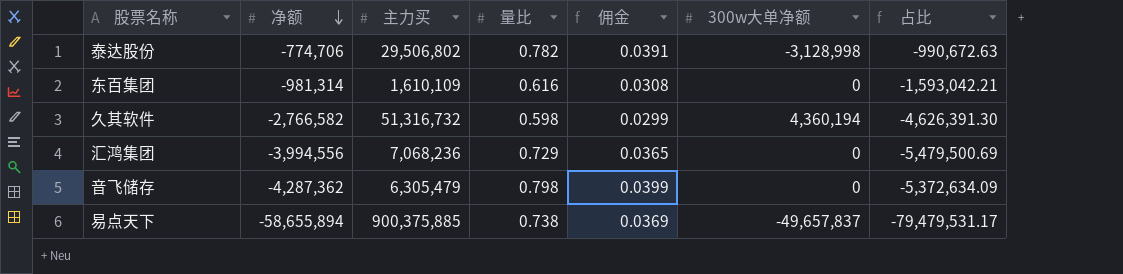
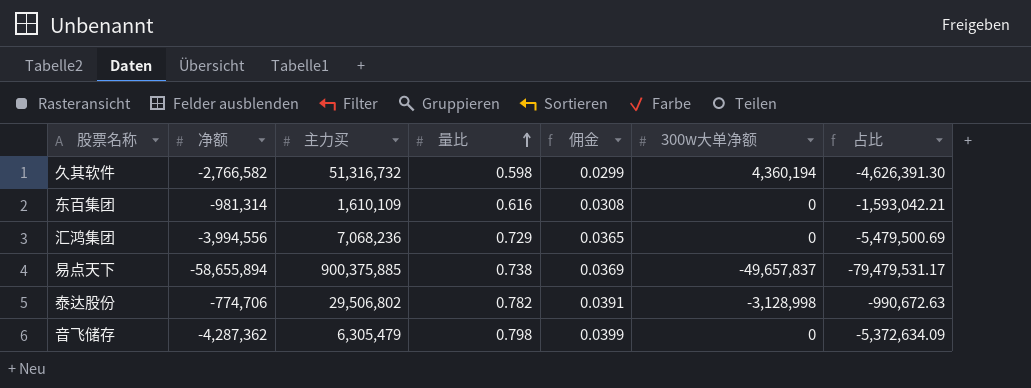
row order: 净额 descending -> 量比 ascending

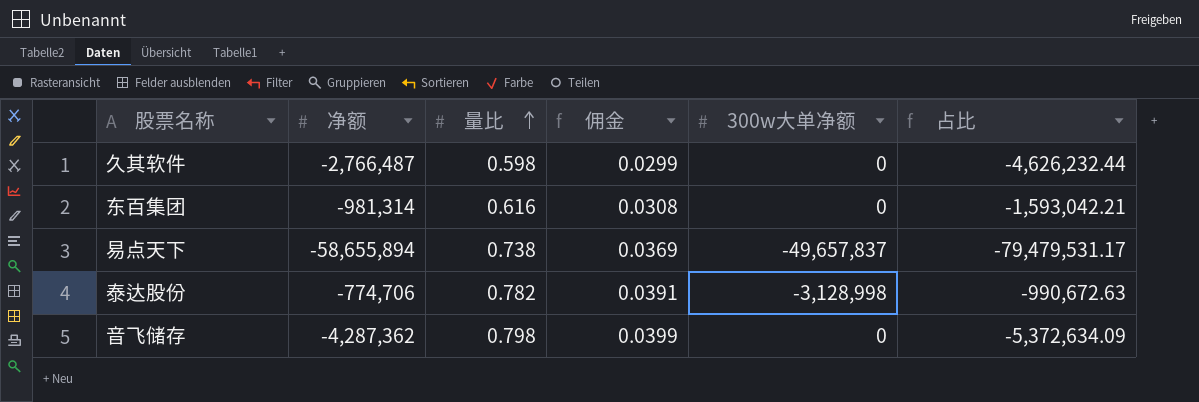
column 主力买 | position: 3 -> none
row 汇鸿集团: -3,994,556 | 7,068,236 | 0.729 | 0.0365 | 0 | -5,479,500.69 -> none
久其软件 | 净额: -2,766,582 -> -2,766,487
久其软件 | 300w大单净额: 4,360,194 -> 0
久其软件 | 占比: -4,626,391.30 -> -4,626,232.44

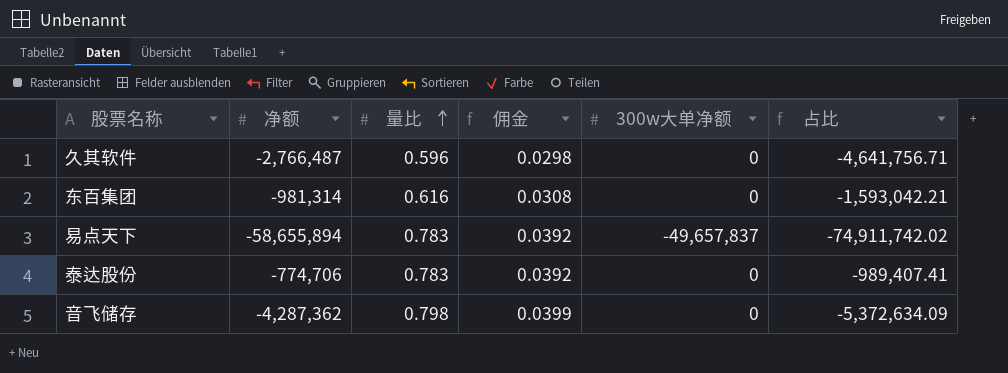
久其软件 | 量比: 0.598 -> 0.596
久其软件 | 佣金: 0.0299 -> 0.0298
久其软件 | 占比: -4,626,232.44 -> -4,641,756.71
易点天下 | 量比: 0.738 -> 0.783
易点天下 | 佣金: 0.0369 -> 0.0392
易点天下 | 占比: -79,479,531.17 -> -74,911,742.02
泰达股份 | 量比: 0.782 -> 0.783
泰达股份 | 佣金: 0.0391 -> 0.0392
泰达股份 | 300w大单净额: -3,128,998 -> 0
泰达股份 | 占比: -990,672.63 -> -989,407.41

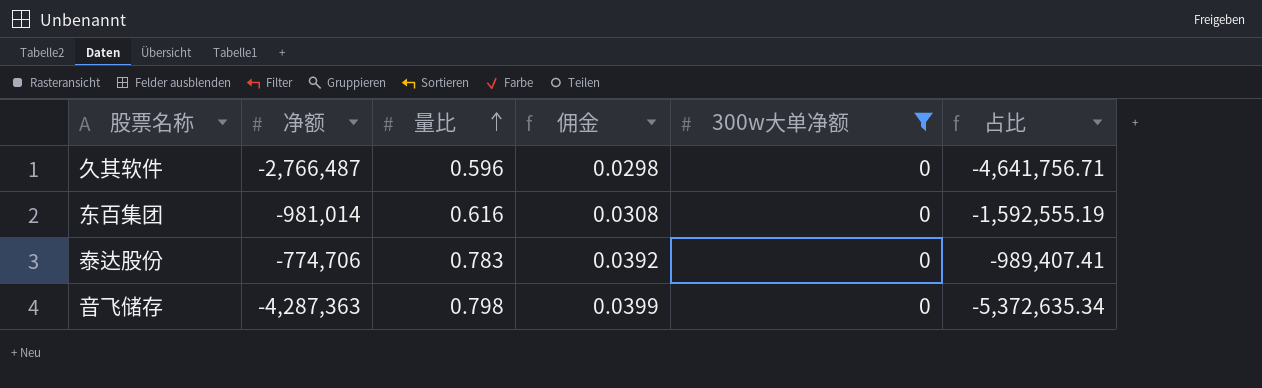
filter: none -> 300w大单净额 = 0
东百集团 | 净额: -981,314 -> -981,014
东百集团 | 占比: -1,593,042.21 -> -1,592,555.19
音飞储存 | 净额: -4,287,362 -> -4,287,363
音飞储存 | 占比: -5,372,634.09 -> -5,372,635.34

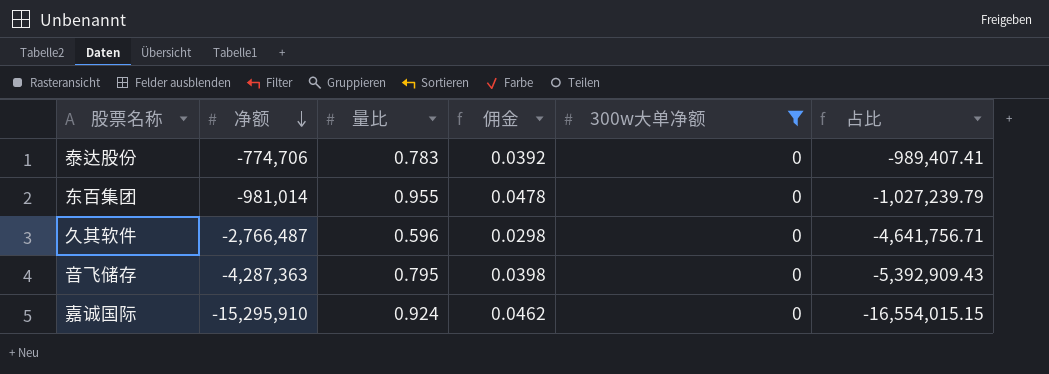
row order: 量比 ascending -> 净额 descending
东百集团 | 量比: 0.616 -> 0.955
东百集团 | 佣金: 0.0308 -> 0.0478
东百集团 | 占比: -1,592,555.19 -> -1,027,239.79
音飞储存 | 量比: 0.798 -> 0.795
音飞储存 | 佣金: 0.0399 -> 0.0398
音飞储存 | 占比: -5,372,635.34 -> -5,392,909.43
row 嘉诚国际: none -> -15,295,910 | 0.924 | 0.0462 | 0 | -16,554,015.15

